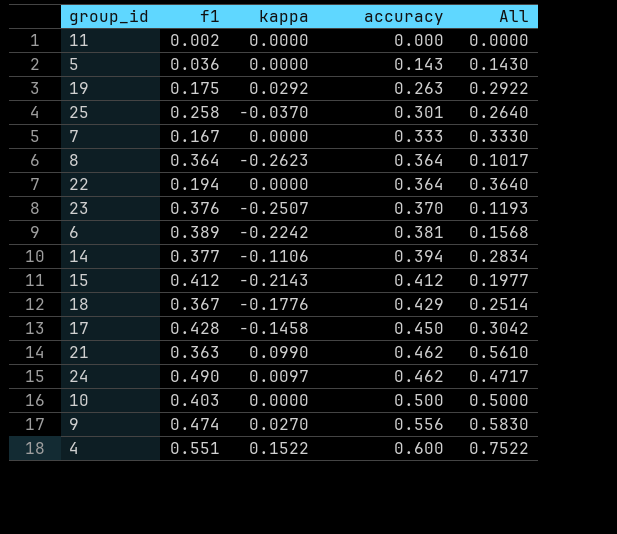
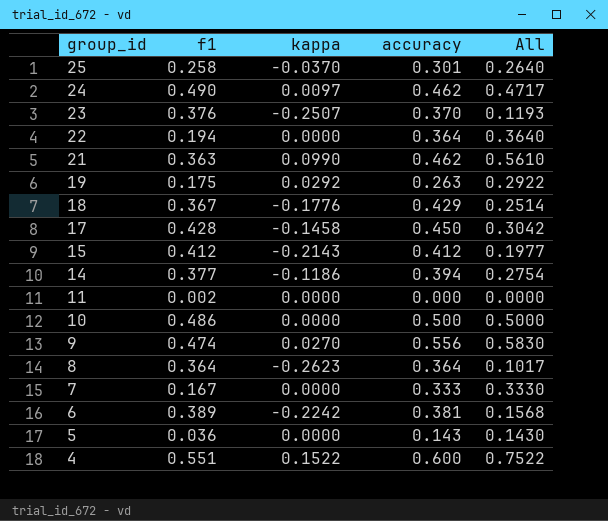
row order: accuracy ascending -> group_id descending
14 | kappa: -0.1106 -> -0.1186
14 | All: 0.2834 -> 0.2754
10 | f1: 0.403 -> 0.486

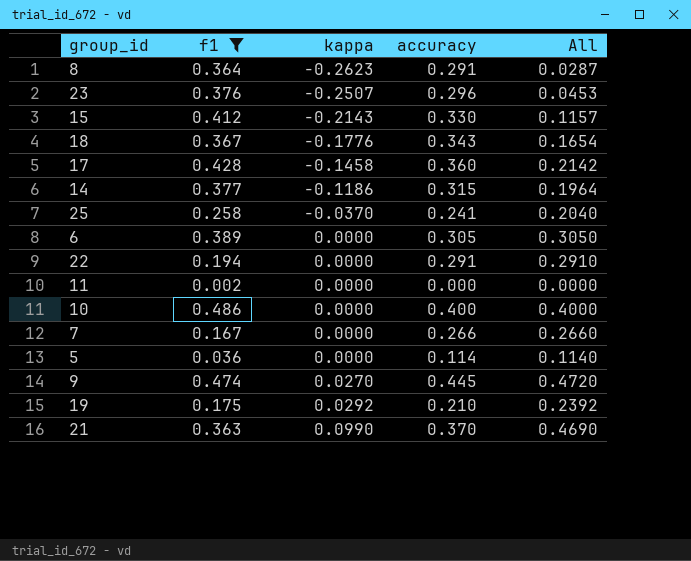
filter: none -> f1 <= 0.486
row order: group_id descending -> kappa ascending
8 | accuracy: 0.364 -> 0.291
8 | All: 0.1017 -> 0.0287
23 | accuracy: 0.370 -> 0.296
23 | All: 0.1193 -> 0.0453
15 | accuracy: 0.412 -> 0.330
15 | All: 0.1977 -> 0.1157
18 | accuracy: 0.429 -> 0.343
18 | All: 0.2514 -> 0.1654
17 | accuracy: 0.450 -> 0.360
17 | All: 0.3042 -> 0.2142
14 | accuracy: 0.394 -> 0.315
14 | All: 0.2754 -> 0.1964
25 | accuracy: 0.301 -> 0.241
25 | All: 0.2640 -> 0.2040
6 | kappa: -0.2242 -> 0.0000
6 | accuracy: 0.381 -> 0.305
6 | All: 0.1568 -> 0.3050
22 | accuracy: 0.364 -> 0.291
22 | All: 0.3640 -> 0.2910
10 | accuracy: 0.500 -> 0.400
10 | All: 0.5000 -> 0.4000
7 | accuracy: 0.333 -> 0.266
7 | All: 0.3330 -> 0.2660
5 | accuracy: 0.143 -> 0.114
5 | All: 0.1430 -> 0.1140
9 | accuracy: 0.556 -> 0.445
9 | All: 0.5830 -> 0.4720
19 | accuracy: 0.263 -> 0.210
19 | All: 0.2922 -> 0.2392
21 | accuracy: 0.462 -> 0.370
21 | All: 0.5610 -> 0.4690

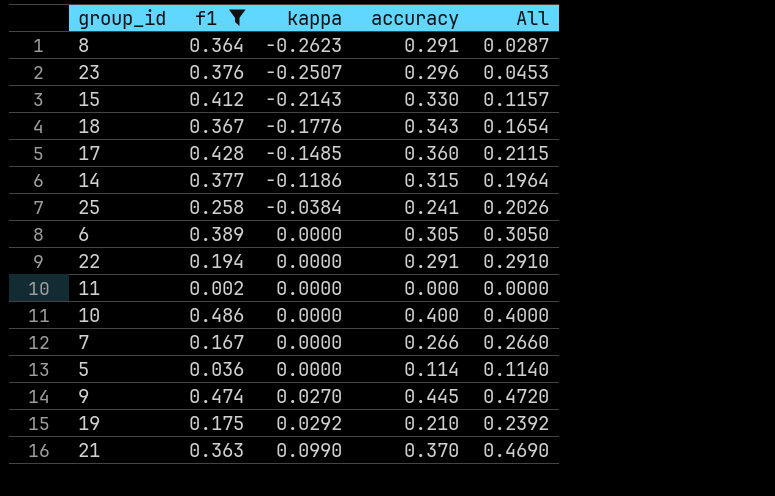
17 | kappa: -0.1458 -> -0.1485
17 | All: 0.2142 -> 0.2115
25 | kappa: -0.0370 -> -0.0384
25 | All: 0.2040 -> 0.2026

